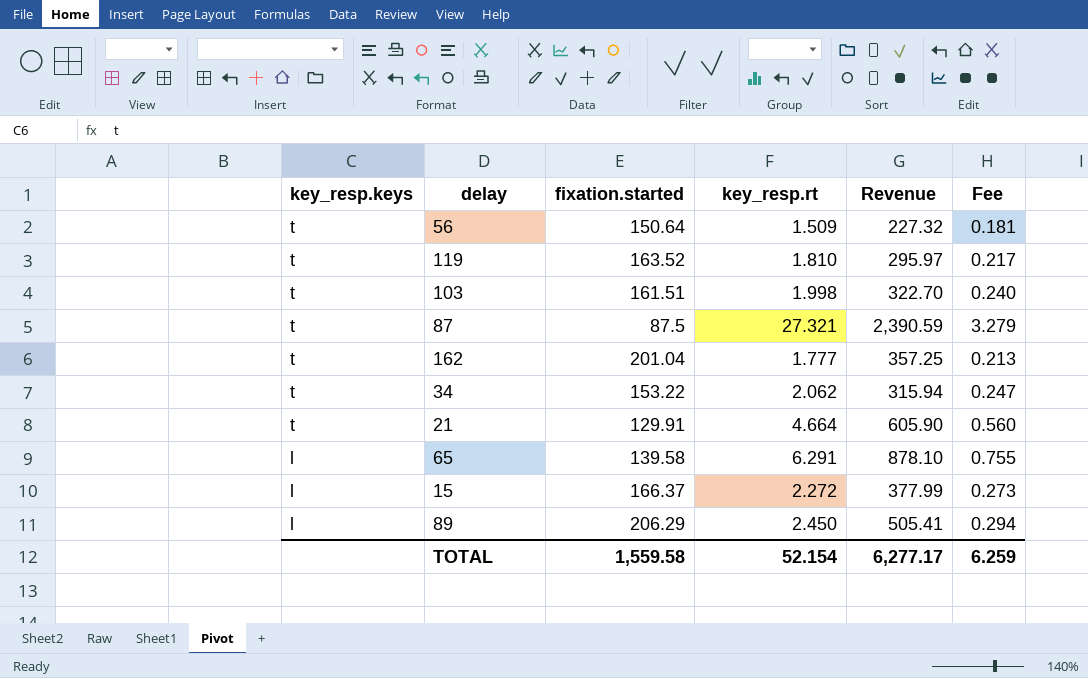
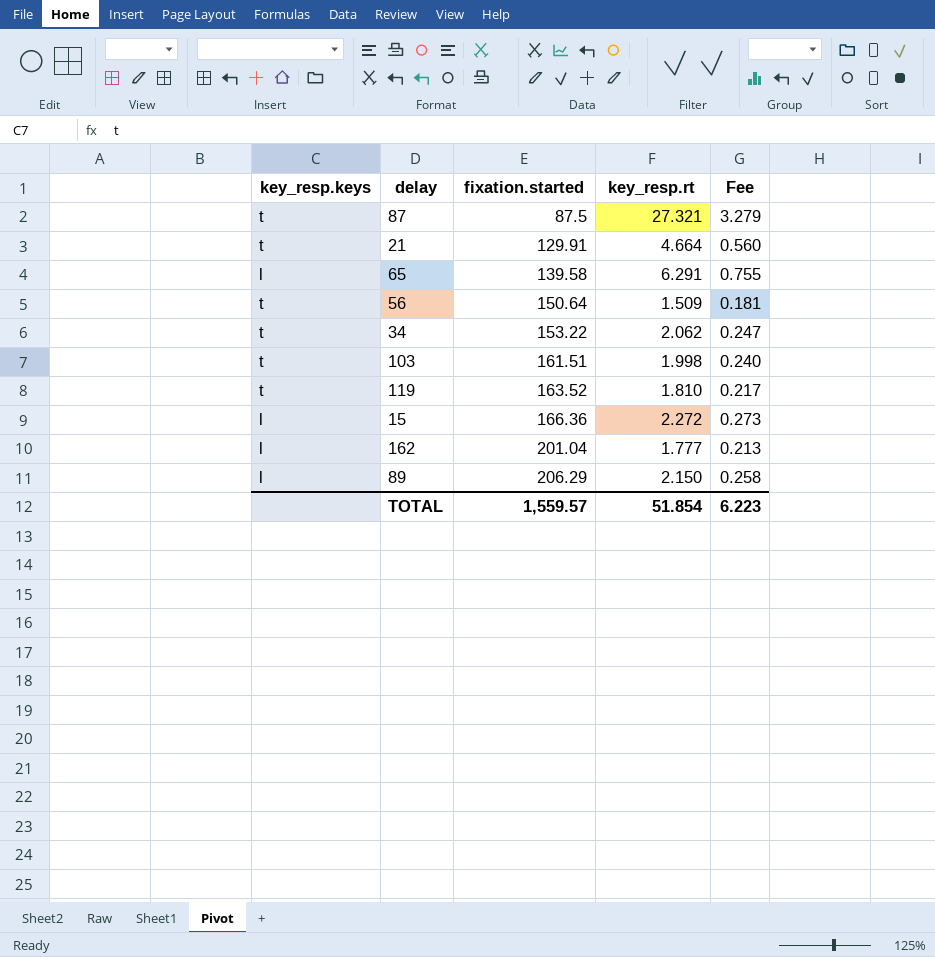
row order: key_resp.keys descending -> fixation.started ascending
column Revenue | formula: [fixation.started] * [key_resp.rt] -> none
15 | fixation.started: 166.37 -> 166.36
162 | key_resp.keys: t -> l
89 | key_resp.rt: 2.450 -> 2.150
89 | Fee: 0.294 -> 0.258
TOTAL | fixation.started: 1,559.58 -> 1,559.57
TOTAL | key_resp.rt: 52.154 -> 51.854
TOTAL | Fee: 6.259 -> 6.223

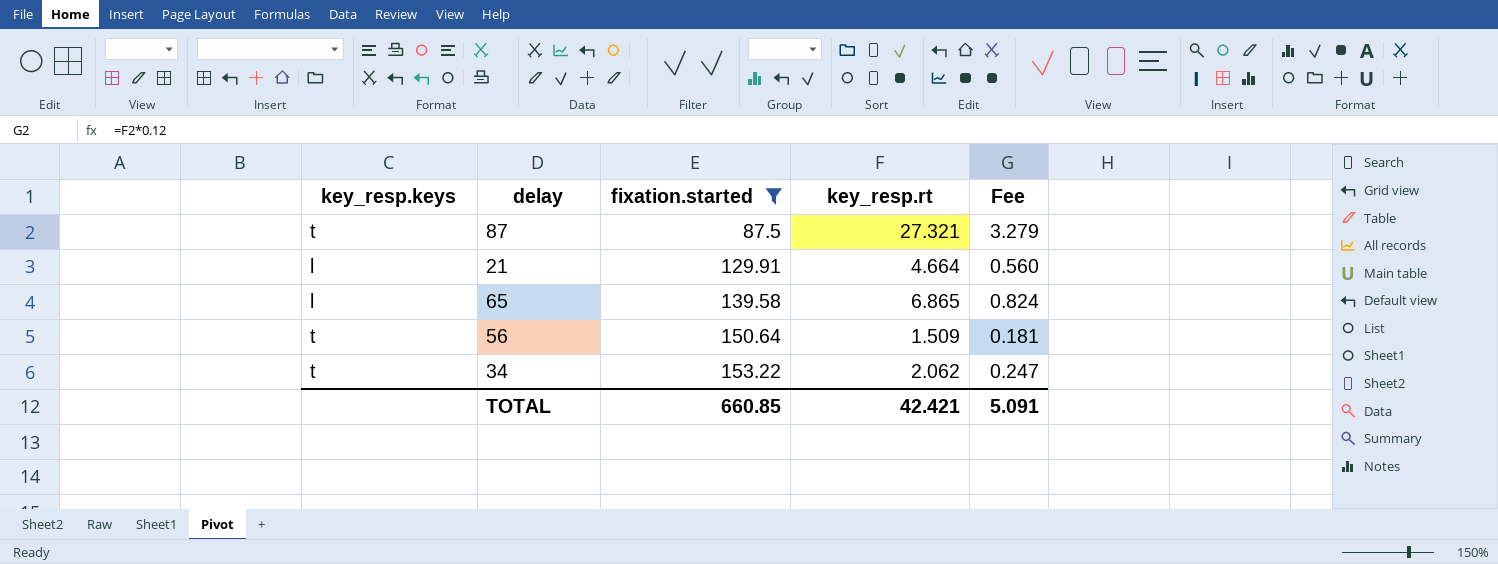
filter: none -> fixation.started <= 153.22
21 | key_resp.keys: t -> l
65 | key_resp.rt: 6.291 -> 6.865
65 | Fee: 0.755 -> 0.824
TOTAL | fixation.started: 1,559.57 -> 660.85
TOTAL | key_resp.rt: 51.854 -> 42.421
TOTAL | Fee: 6.223 -> 5.091

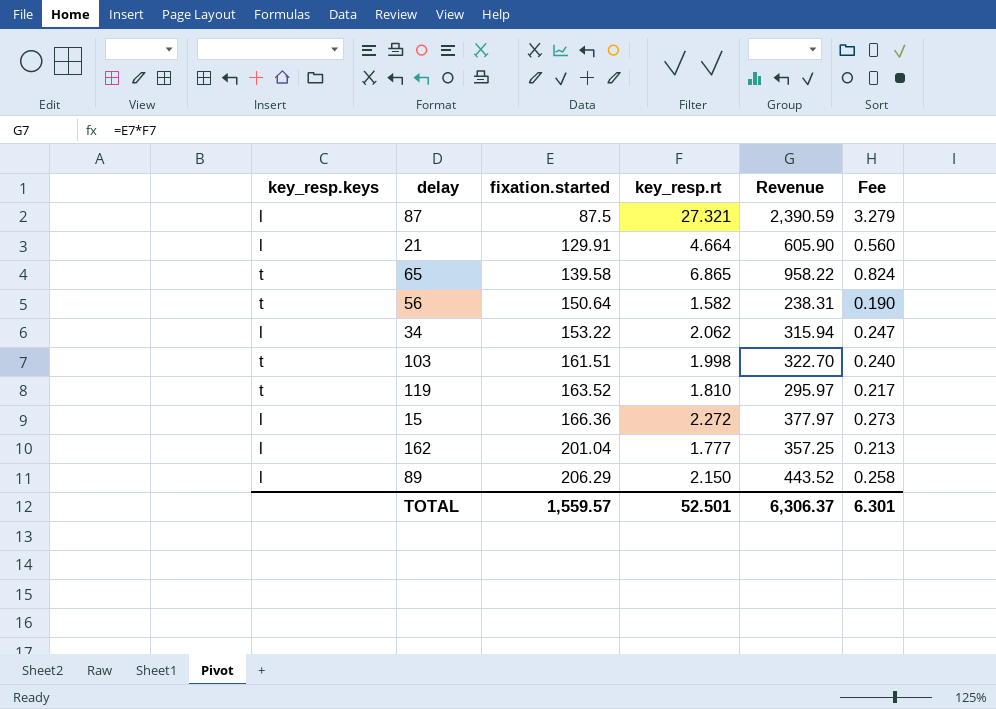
filter: fixation.started <= 153.22 -> none
column Revenue | formula: none -> [fixation.started] * [key_resp.rt]
87 | key_resp.keys: t -> l
65 | key_resp.keys: l -> t
56 | key_resp.rt: 1.509 -> 1.582
56 | Fee: 0.181 -> 0.190
34 | key_resp.keys: t -> l
TOTAL | fixation.started: 660.85 -> 1,559.57
TOTAL | key_resp.rt: 42.421 -> 52.501
TOTAL | Fee: 5.091 -> 6.301

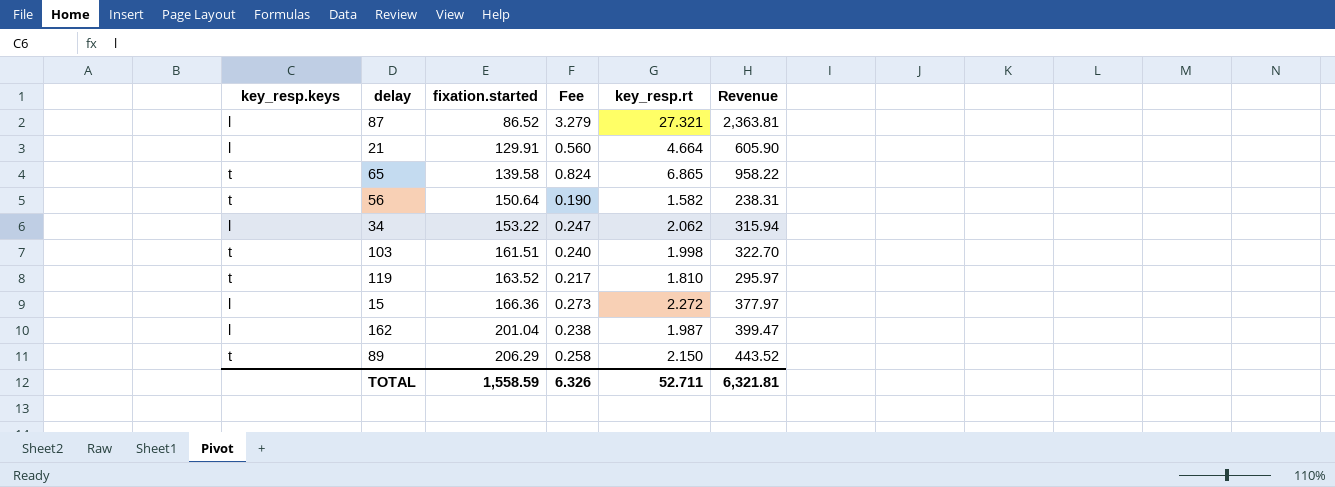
column Fee | position: 6 -> 4
87 | fixation.started: 87.5 -> 86.52
87 | Revenue: 2,390.59 -> 2,363.81
162 | Fee: 0.213 -> 0.238
162 | key_resp.rt: 1.777 -> 1.987
162 | Revenue: 357.25 -> 399.47
89 | key_resp.keys: l -> t
TOTAL | fixation.started: 1,559.57 -> 1,558.59
TOTAL | Fee: 6.301 -> 6.326
TOTAL | key_resp.rt: 52.501 -> 52.711
TOTAL | Revenue: 6,306.37 -> 6,321.81

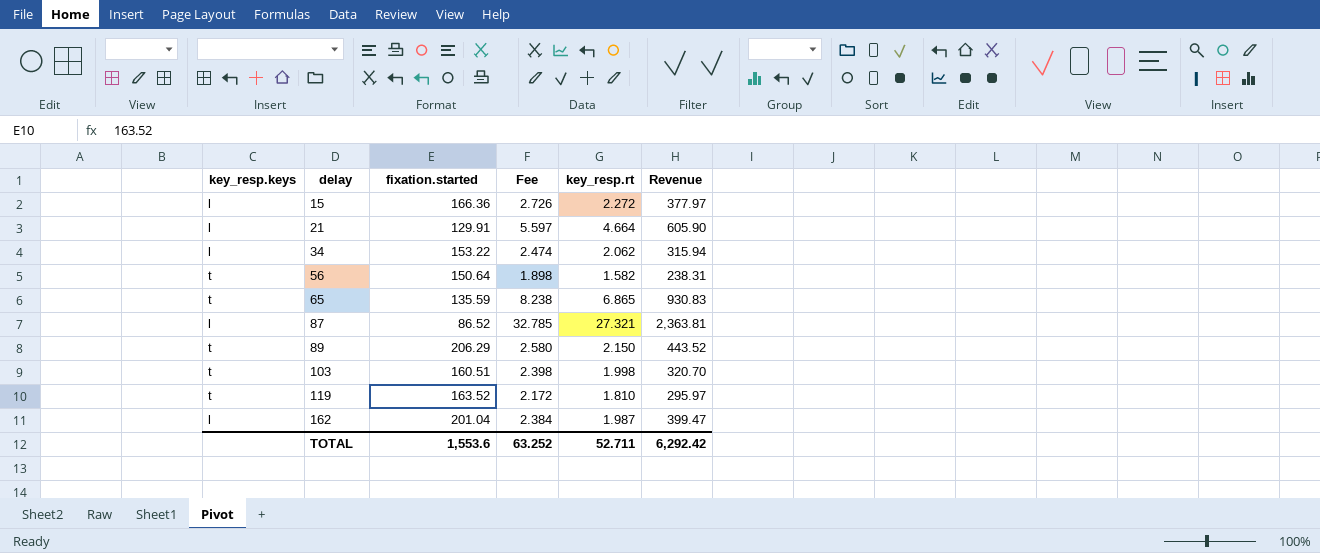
row order: fixation.started ascending -> delay ascending
column Fee | formula: [key_resp.rt] * 0.12 -> [key_resp.rt] * 1.2
65 | fixation.started: 139.58 -> 135.59
65 | Revenue: 958.22 -> 930.83
103 | fixation.started: 161.51 -> 160.51
103 | Revenue: 322.70 -> 320.70
TOTAL | fixation.started: 1,558.59 -> 1,553.6
TOTAL | Fee: 6.326 -> 63.252
TOTAL | Revenue: 6,321.81 -> 6,292.42

